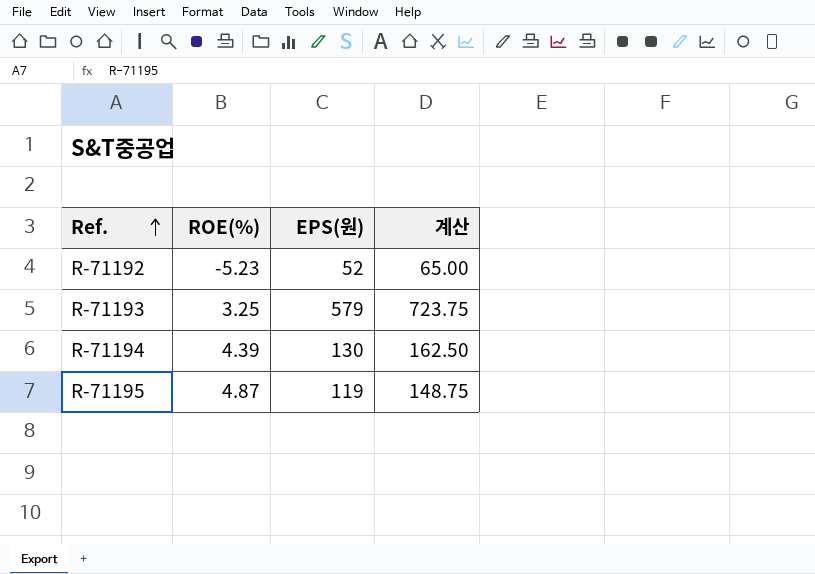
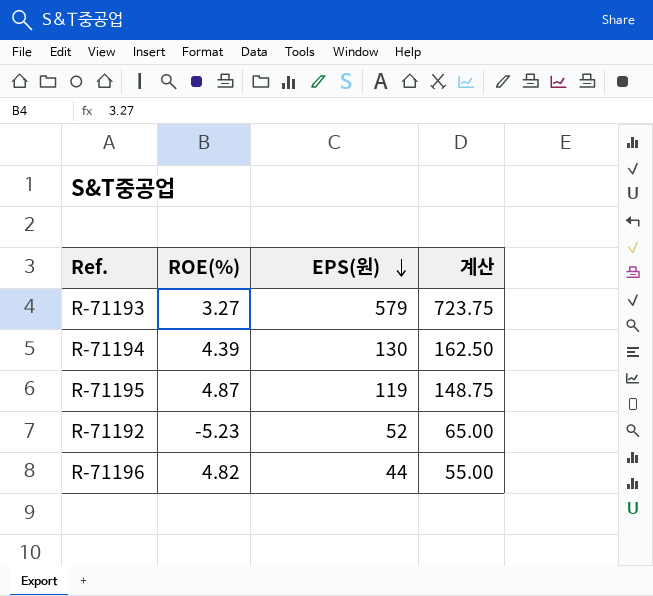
row order: Ref. ascending -> EPS(원) descending
R-71193 | ROE(%): 3.25 -> 3.27
row R-71196: none -> 4.82 | 44 | 55.00

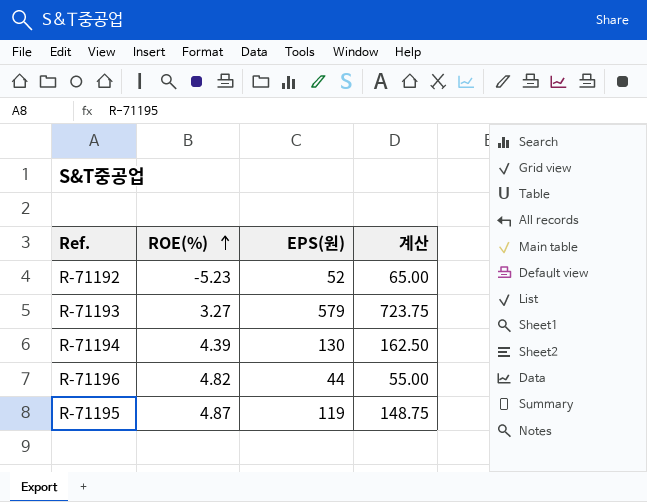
row order: EPS(원) descending -> ROE(%) ascending

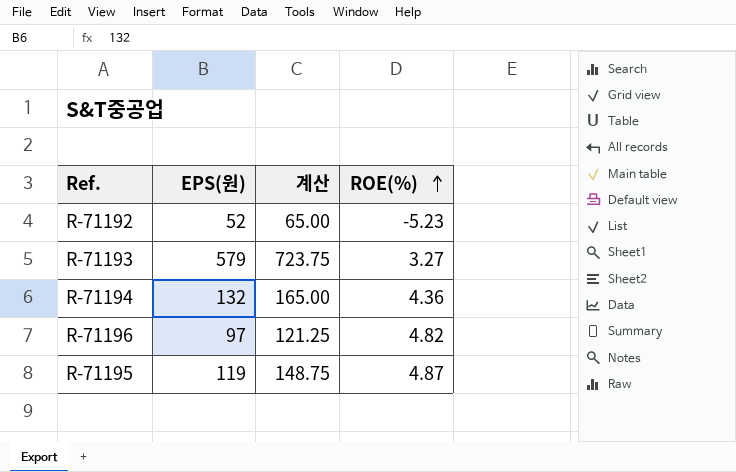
column ROE(%) | position: 2 -> 4
R-71194 | EPS(원): 130 -> 132
R-71194 | 계산: 162.50 -> 165.00
R-71194 | ROE(%): 4.39 -> 4.36
R-71196 | EPS(원): 44 -> 97
R-71196 | 계산: 55.00 -> 121.25

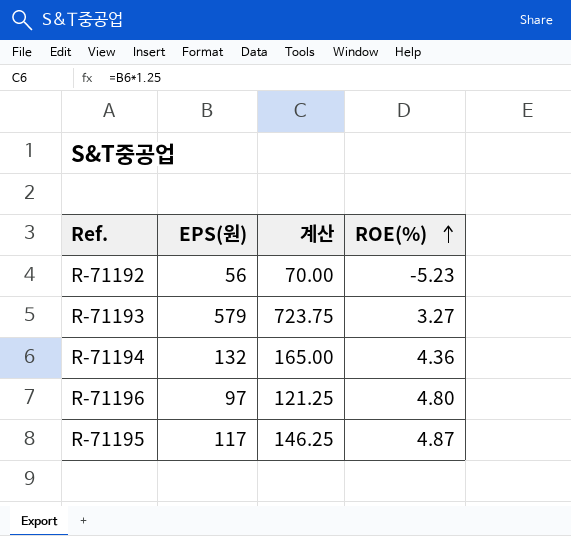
R-71192 | EPS(원): 52 -> 56
R-71192 | 계산: 65.00 -> 70.00
R-71196 | ROE(%): 4.82 -> 4.80
R-71195 | EPS(원): 119 -> 117
R-71195 | 계산: 148.75 -> 146.25

